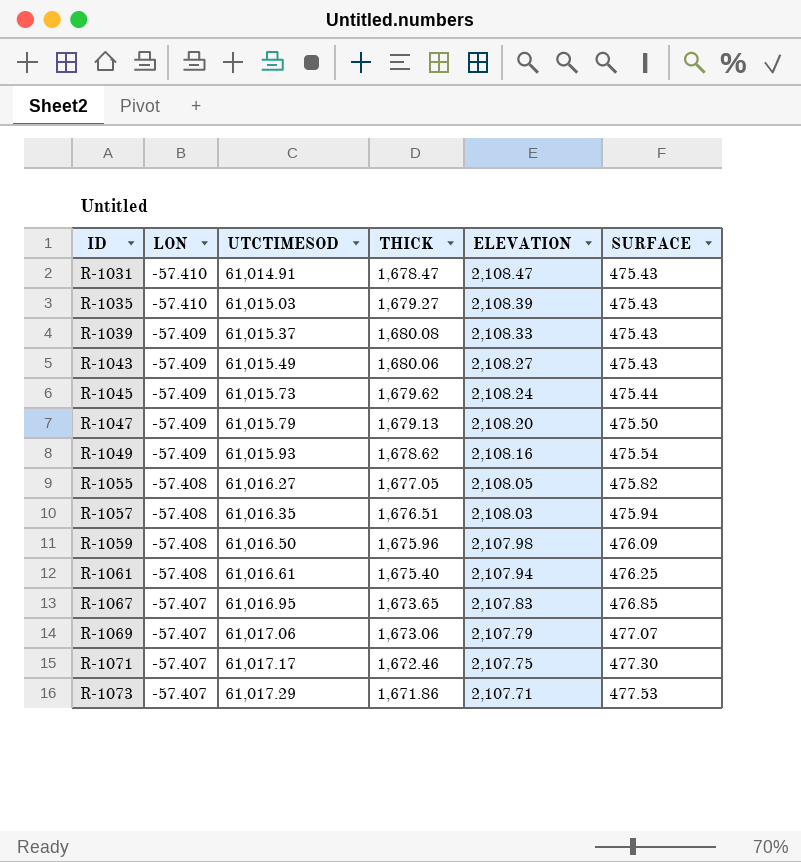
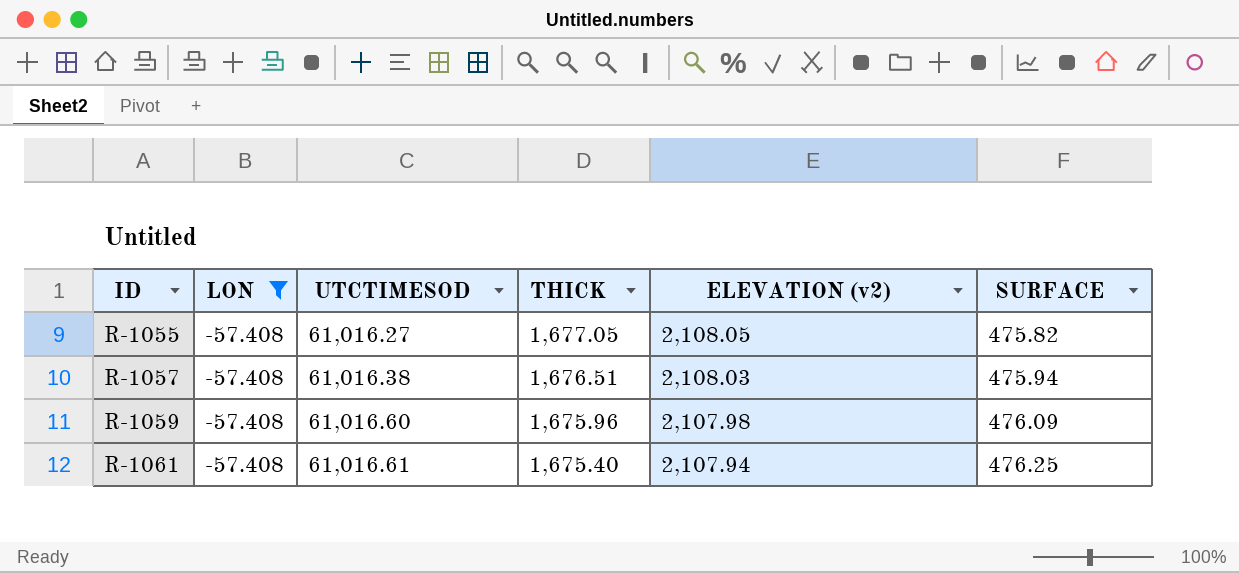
filter: none -> LON = -57.408
column name: ELEVATION -> ELEVATION (v2)
R-1057 | UTCTIMESOD: 61,016.35 -> 61,016.38
R-1059 | UTCTIMESOD: 61,016.50 -> 61,016.60

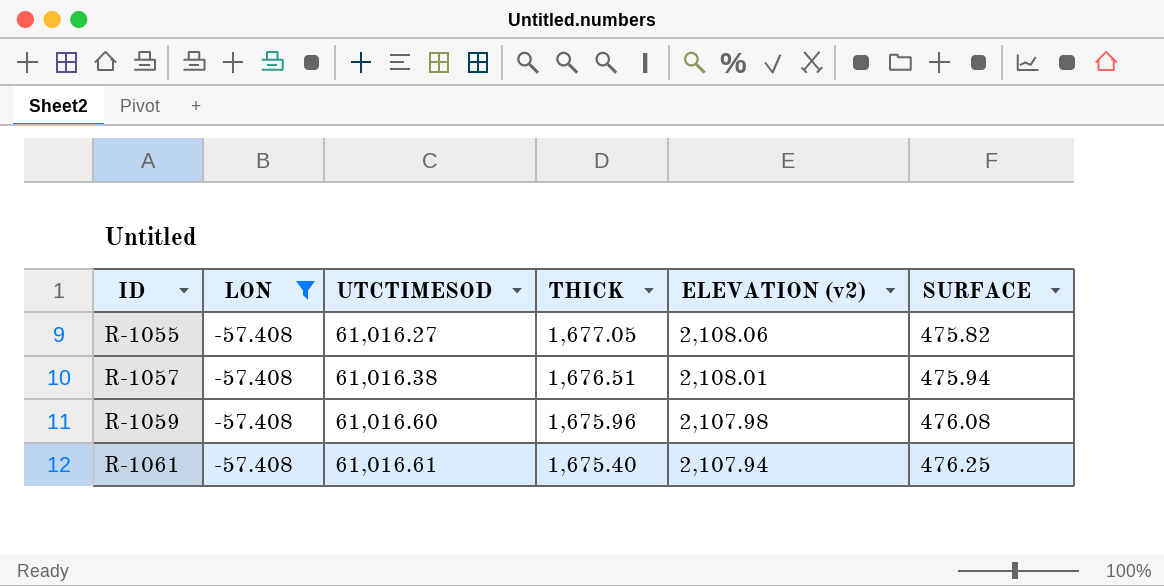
R-1055 | ELEVATION (v2): 2,108.05 -> 2,108.06
R-1057 | ELEVATION (v2): 2,108.03 -> 2,108.01
R-1059 | SURFACE: 476.09 -> 476.08

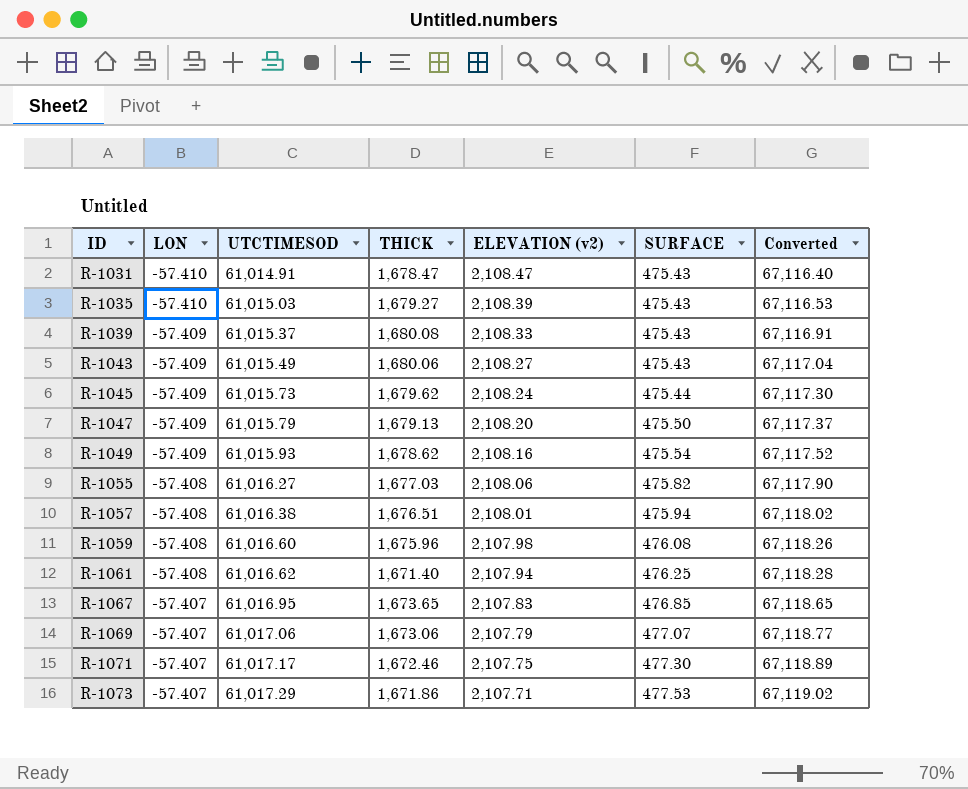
filter: LON = -57.408 -> none
column Converted | formula: none -> [UTCTIMESOD] * 1.1
R-1055 | THICK: 1,677.05 -> 1,677.03
R-1061 | UTCTIMESOD: 61,016.61 -> 61,016.62
R-1061 | THICK: 1,675.40 -> 1,671.40

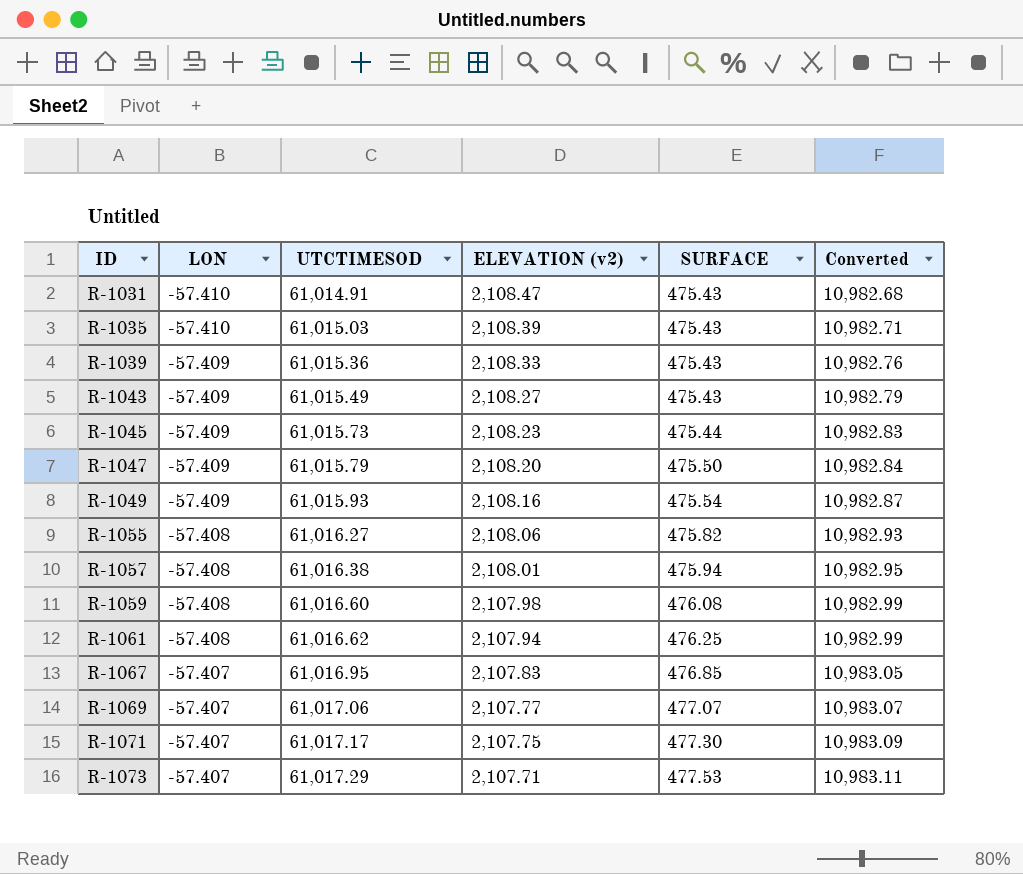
column THICK | position: 4 -> none
column Converted | formula: [UTCTIMESOD] * 1.1 -> [UTCTIMESOD] * 0.18
R-1039 | UTCTIMESOD: 61,015.37 -> 61,015.36
R-1045 | ELEVATION (v2): 2,108.24 -> 2,108.23
R-1069 | ELEVATION (v2): 2,107.79 -> 2,107.77

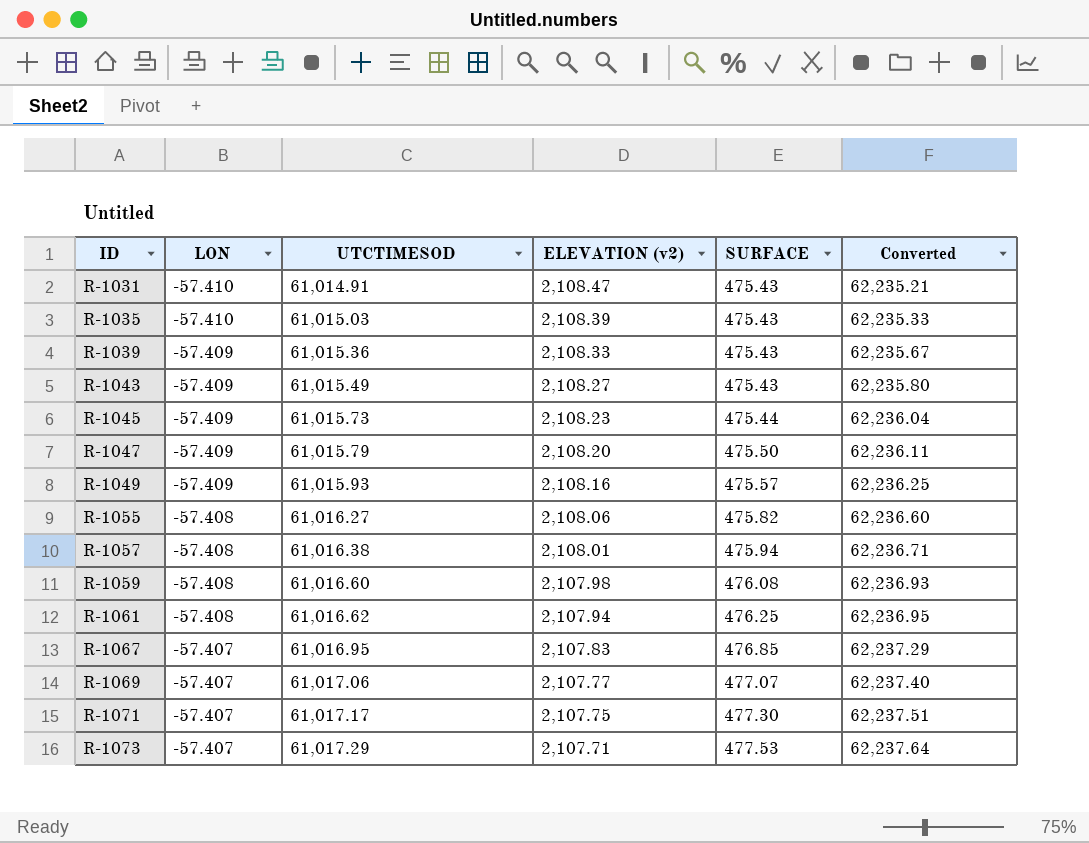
column Converted | formula: [UTCTIMESOD] * 0.18 -> [UTCTIMESOD] * 1.02
R-1049 | SURFACE: 475.54 -> 475.57

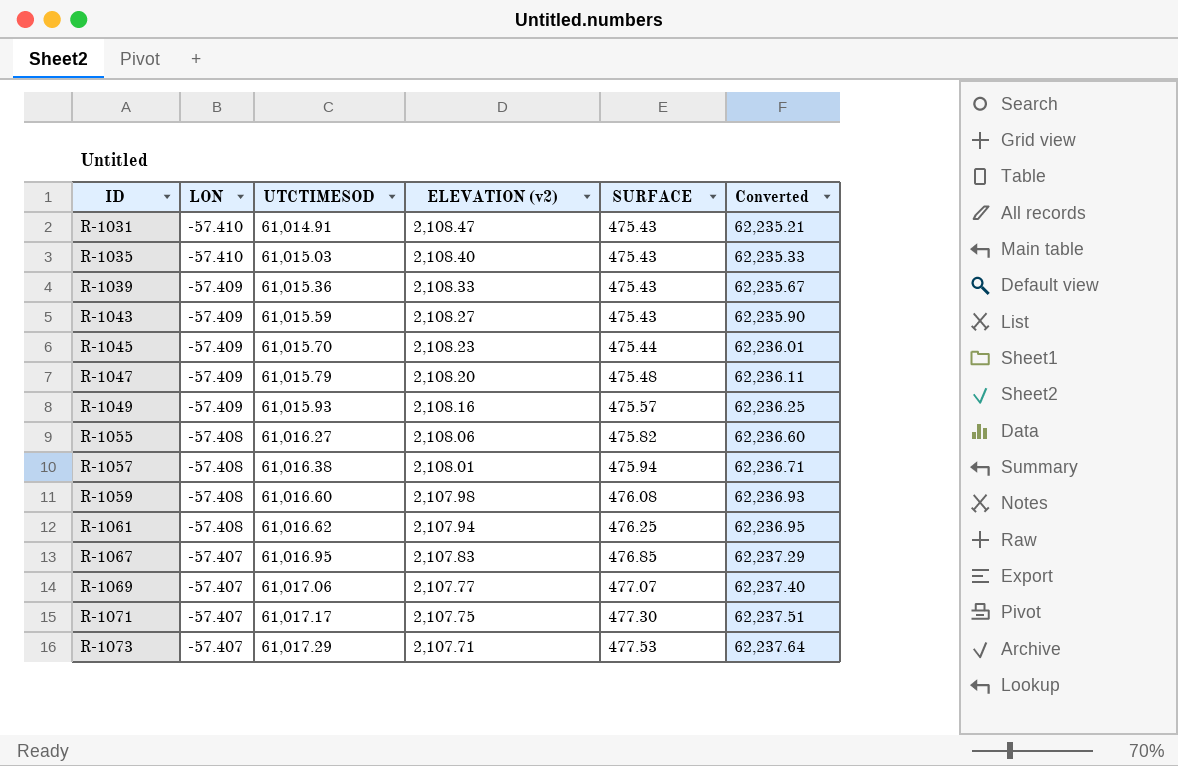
R-1035 | ELEVATION (v2): 2,108.39 -> 2,108.40
R-1043 | UTCTIMESOD: 61,015.49 -> 61,015.59
R-1043 | Converted: 62,235.80 -> 62,235.90
R-1045 | UTCTIMESOD: 61,015.73 -> 61,015.70
R-1045 | Converted: 62,236.04 -> 62,236.01
R-1047 | SURFACE: 475.50 -> 475.48

